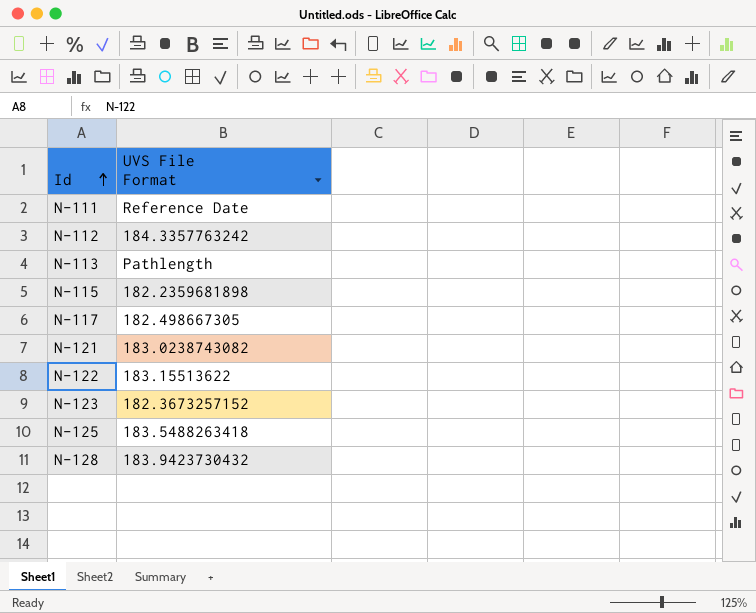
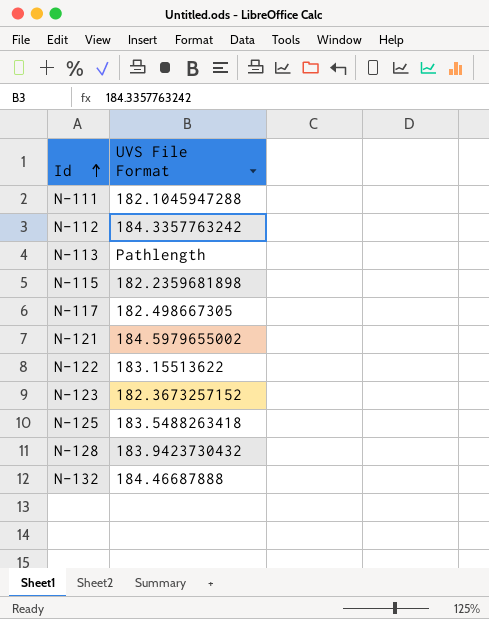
N-111 | UVS File Format: Reference Date -> 182.1045947288
N-121 | UVS File Format: 183.0238743082 -> 184.5979655002
row N-132: none -> 184.46687888

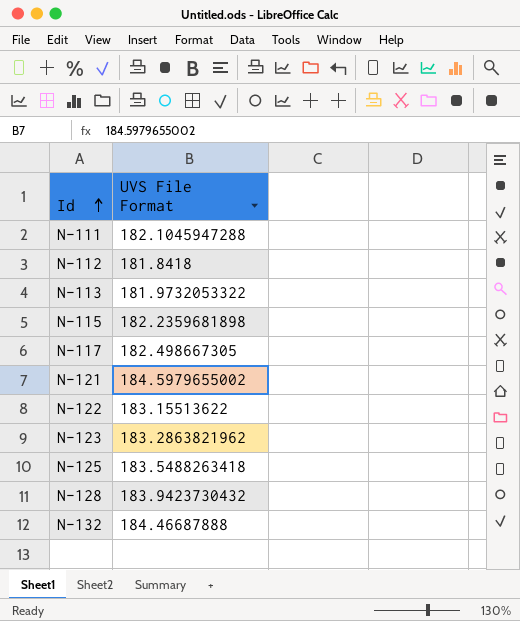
N-112 | UVS File Format: 184.3357763242 -> 181.8418
N-113 | UVS File Format: Pathlength -> 181.9732053322
N-123 | UVS File Format: 182.3673257152 -> 183.2863821962

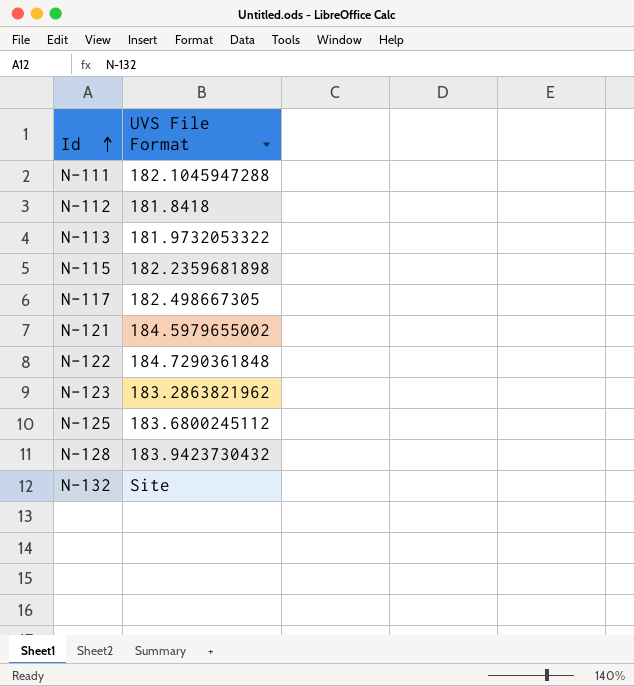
N-122 | UVS File Format: 183.15513622 -> 184.7290361848
N-125 | UVS File Format: 183.5488263418 -> 183.6800245112
N-132 | UVS File Format: 184.46687888 -> Site

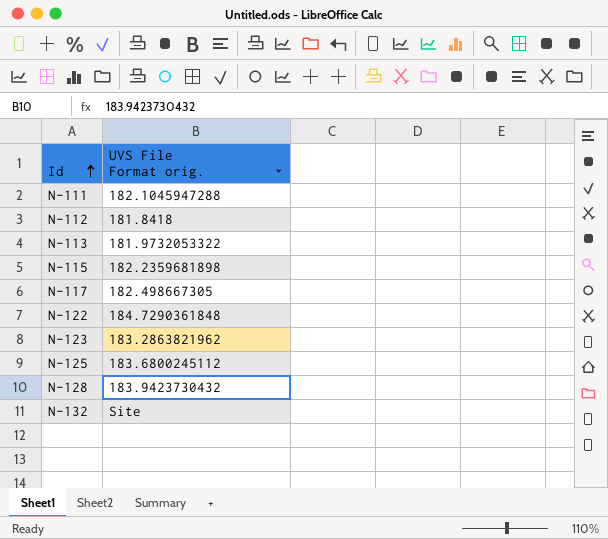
column name: UVS File Format -> UVS File Format orig.
row N-121: 184.5979655002 -> none

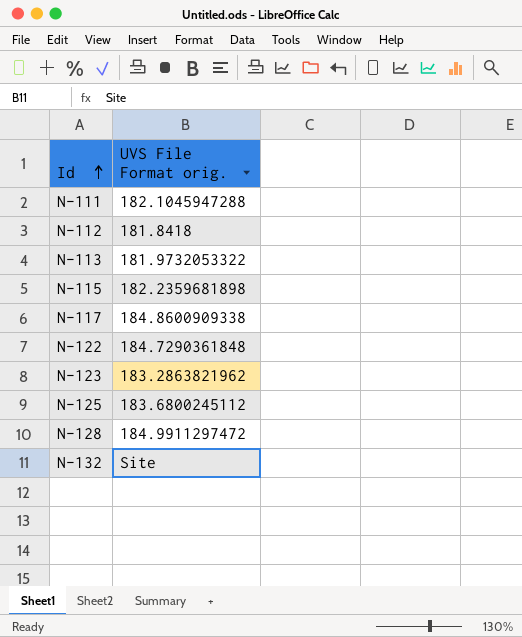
N-117 | UVS File Format orig.: 182.498667305 -> 184.8600909338
N-128 | UVS File Format orig.: 183.9423730432 -> 184.9911297472

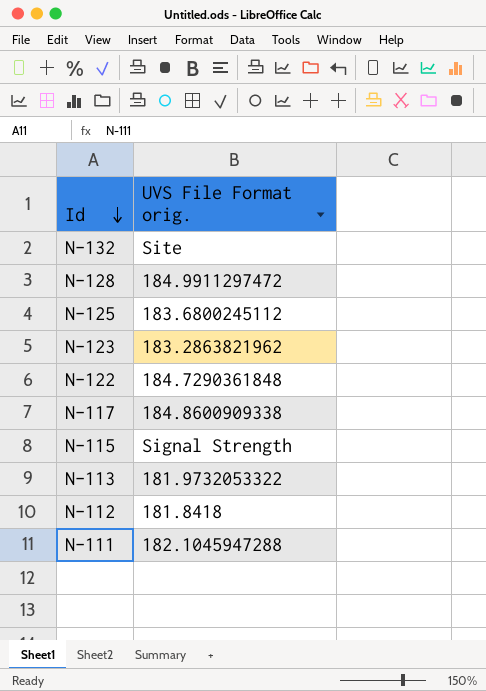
row order: Id ascending -> Id descending
N-115 | UVS File Format orig.: 182.2359681898 -> Signal Strength

